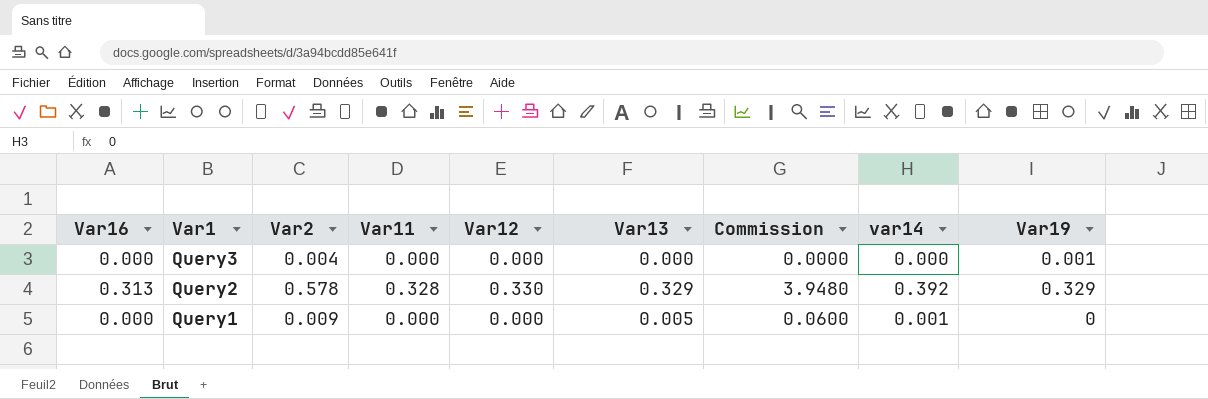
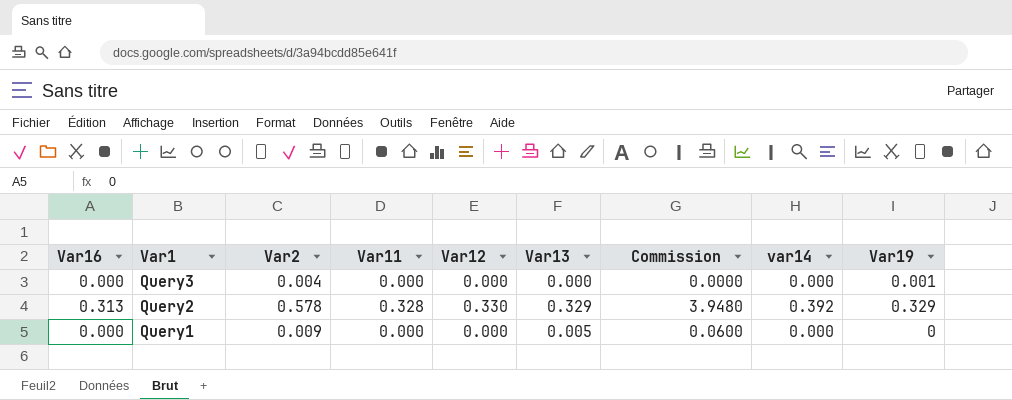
Query1 | var14: 0.001 -> 0.000

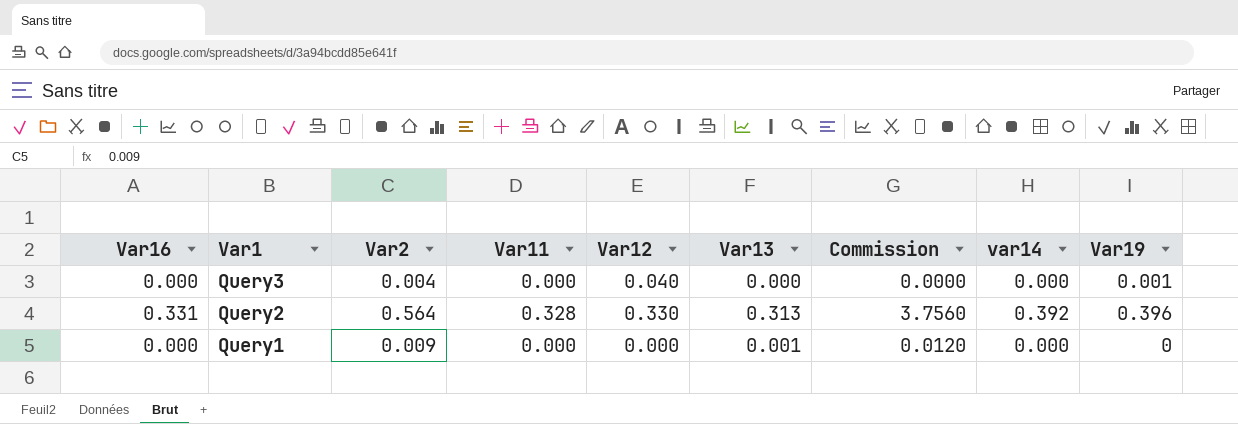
Query3 | Var12: 0.000 -> 0.040
Query2 | Var16: 0.313 -> 0.331
Query2 | Var2: 0.578 -> 0.564
Query2 | Var13: 0.329 -> 0.313
Query2 | Commission: 3.9480 -> 3.7560
Query2 | Var19: 0.329 -> 0.396
Query1 | Var13: 0.005 -> 0.001
Query1 | Commission: 0.0600 -> 0.0120

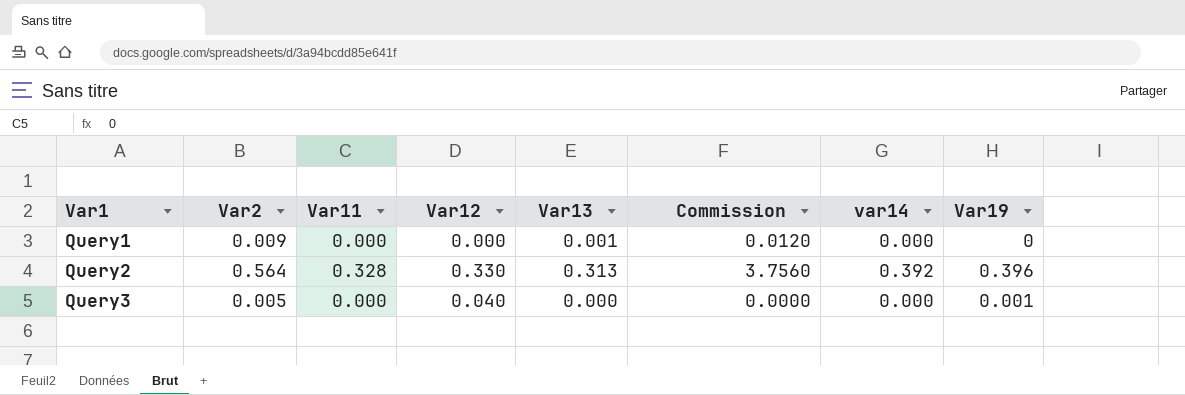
row order: Var1 descending -> Var1 ascending
column Var16 | position: 1 -> none
Query3 | Var2: 0.004 -> 0.005

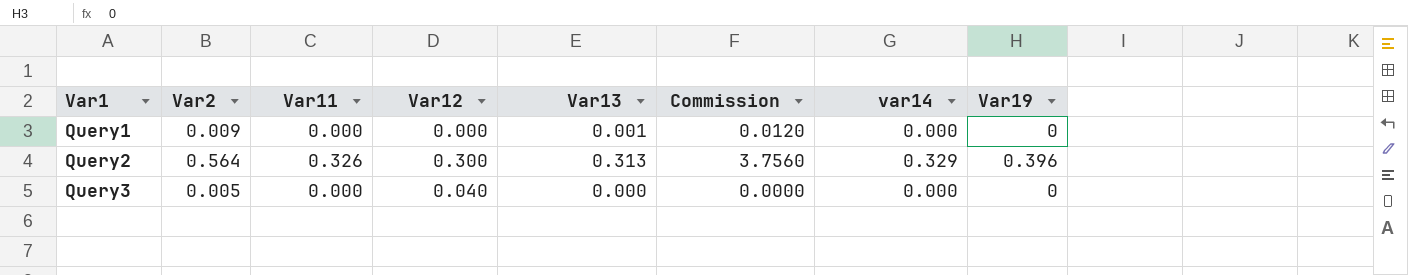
Query2 | Var11: 0.328 -> 0.326
Query2 | Var12: 0.330 -> 0.300
Query2 | var14: 0.392 -> 0.329
Query3 | Var19: 0.001 -> 0

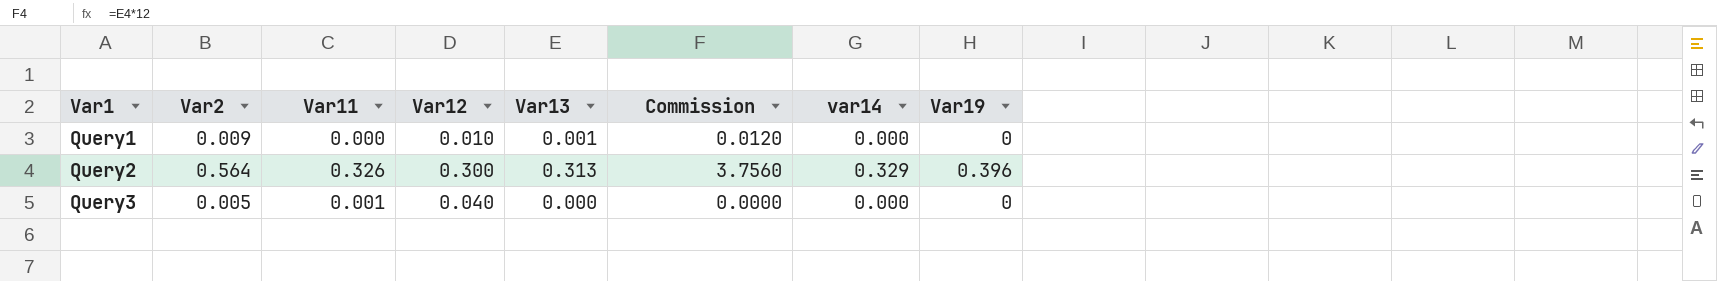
Query1 | Var12: 0.000 -> 0.010
Query3 | Var11: 0.000 -> 0.001

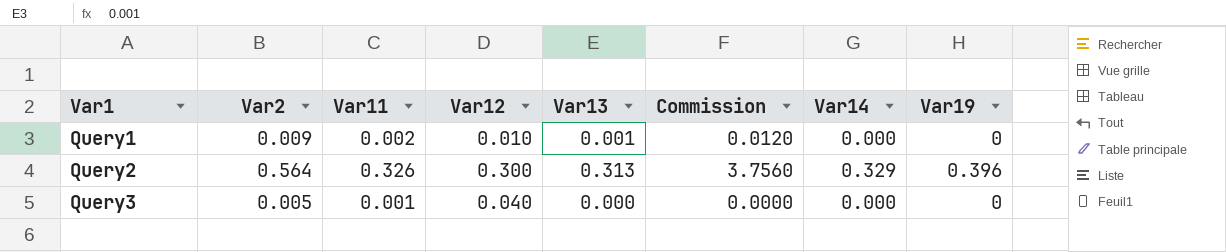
column name: var14 -> Var14
Query1 | Var11: 0.000 -> 0.002

